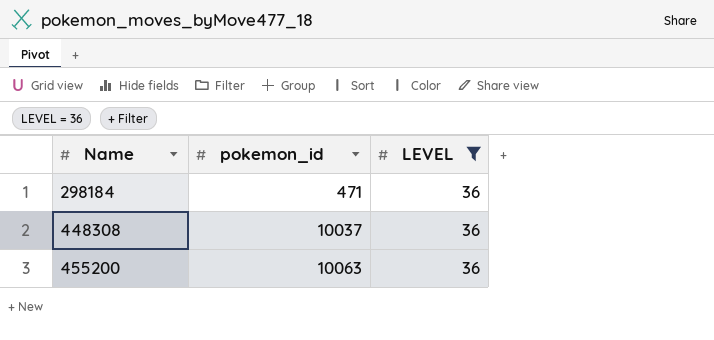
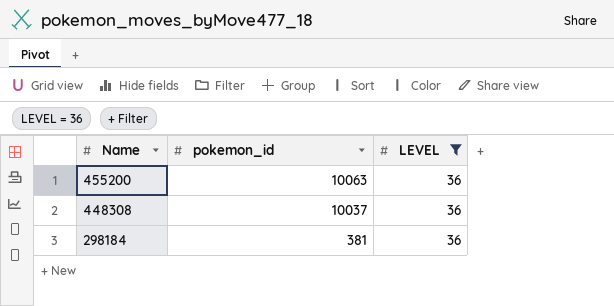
row order: Name ascending -> Name descending
298184 | pokemon_id: 471 -> 381

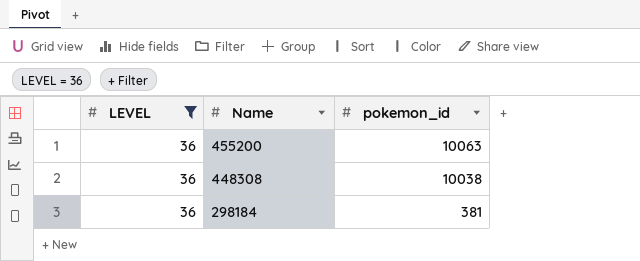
column LEVEL | position: 3 -> 1
448308 | pokemon_id: 10037 -> 10038

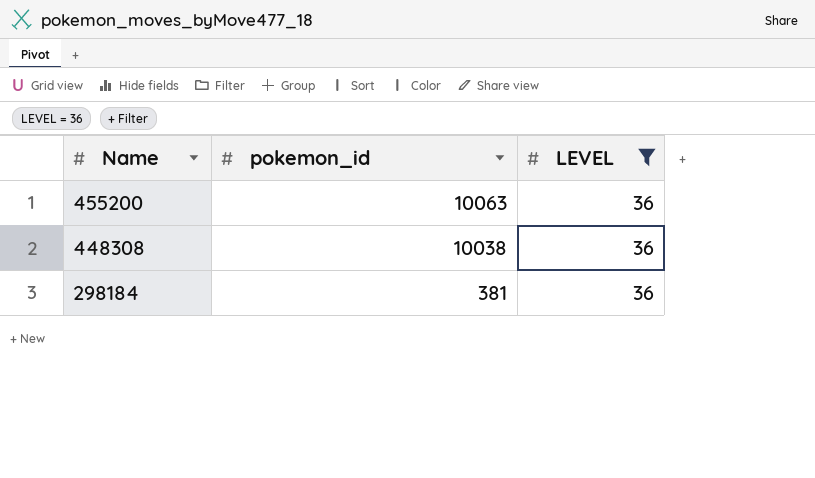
column LEVEL | position: 1 -> 3

